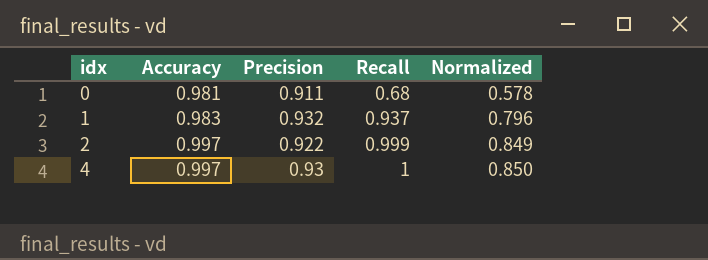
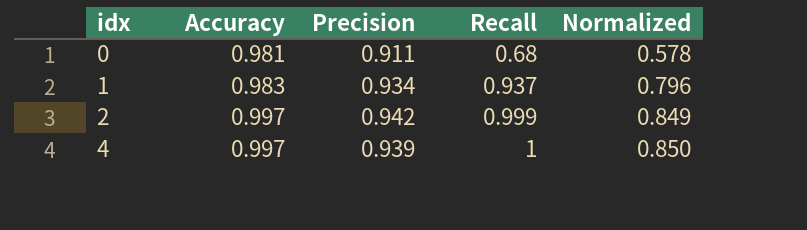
1 | Precision: 0.932 -> 0.934
2 | Precision: 0.922 -> 0.942
4 | Precision: 0.93 -> 0.939

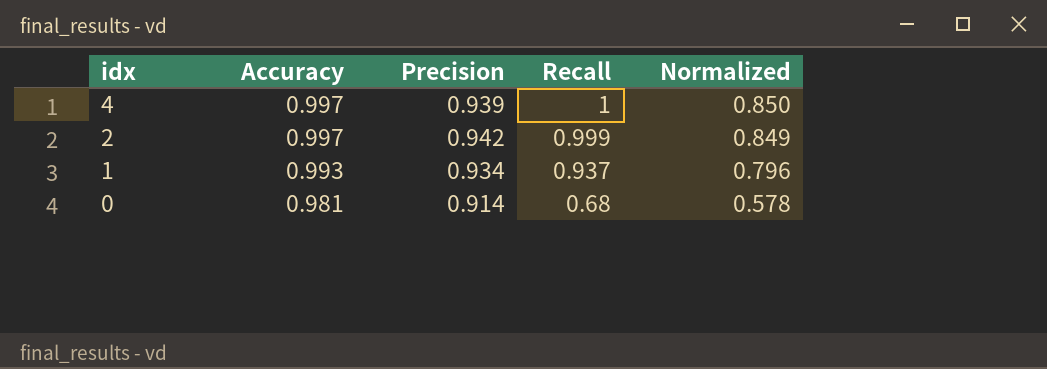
row order: idx ascending -> idx descending
1 | Accuracy: 0.983 -> 0.993
0 | Precision: 0.911 -> 0.914

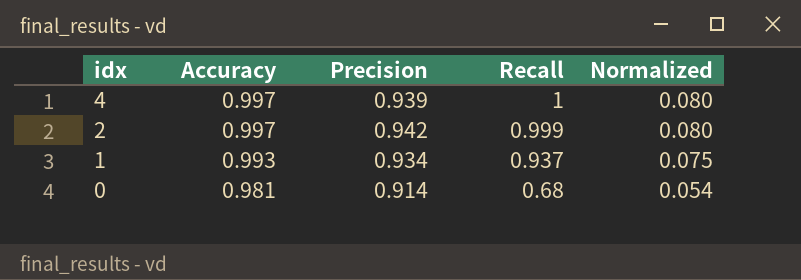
column Normalized | formula: [Recall] * 0.85 -> [Recall] * 0.08

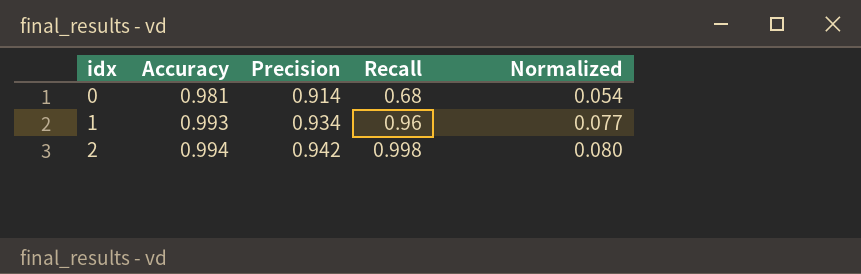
row order: idx descending -> idx ascending
row 4: 0.997 | 0.939 | 1 | 0.080 -> none
1 | Recall: 0.937 -> 0.96
1 | Normalized: 0.075 -> 0.077
2 | Accuracy: 0.997 -> 0.994
2 | Recall: 0.999 -> 0.998

